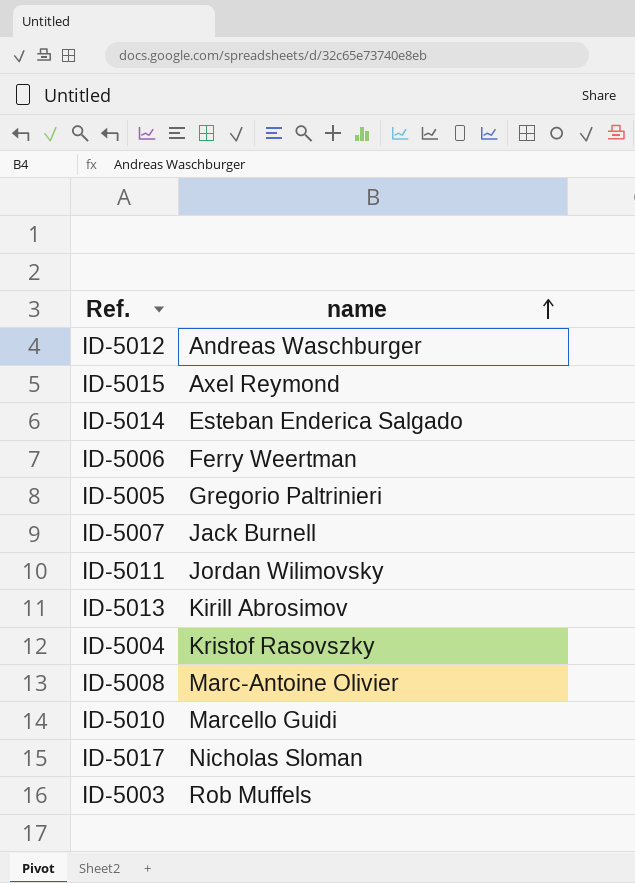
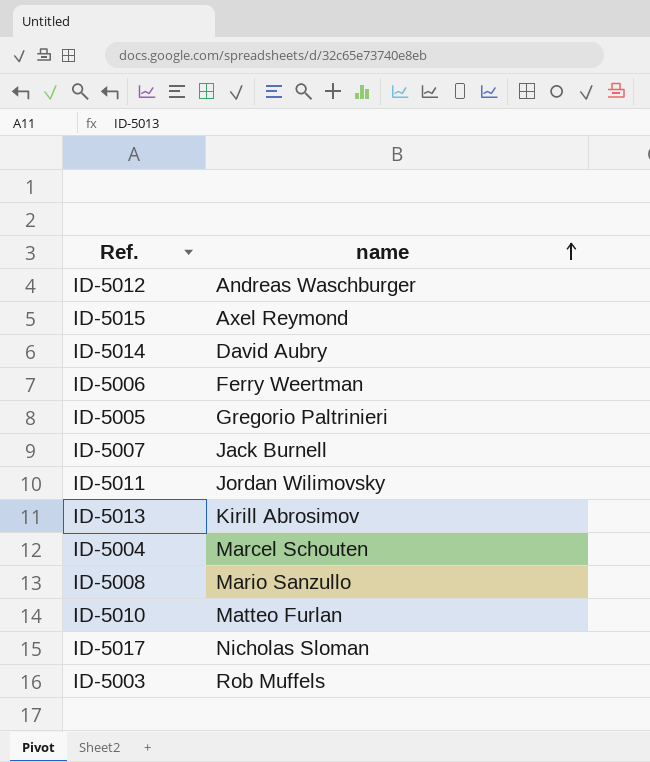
ID-5014 | name: Esteban Enderica Salgado -> David Aubry
ID-5004 | name: Kristof Rasovszky -> Marcel Schouten
ID-5008 | name: Marc-Antoine Olivier -> Mario Sanzullo
ID-5010 | name: Marcello Guidi -> Matteo Furlan

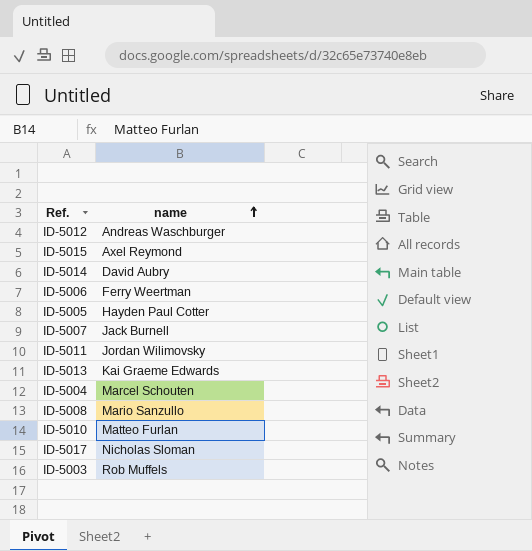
ID-5005 | name: Gregorio Paltrinieri -> Hayden Paul Cotter
ID-5013 | name: Kirill Abrosimov -> Kai Graeme Edwards

